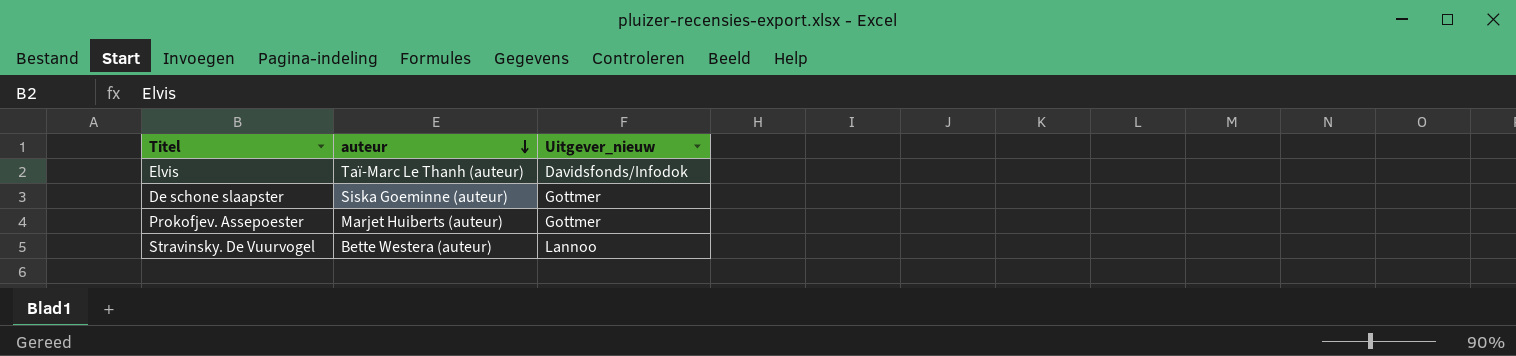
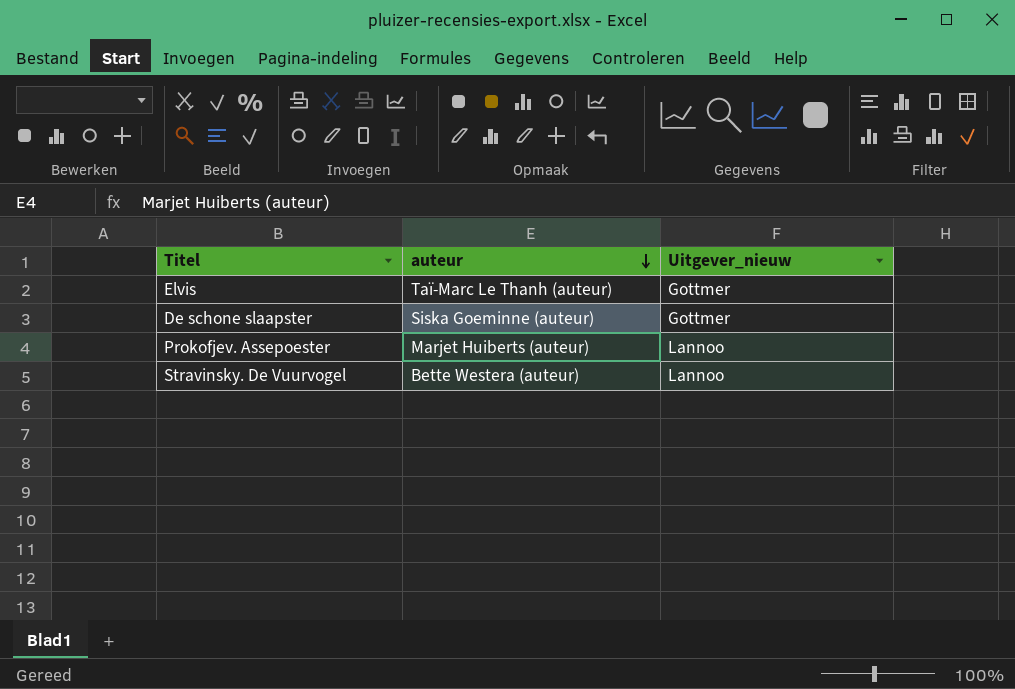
Elvis | Uitgever_nieuw: Davidsfonds/Infodok -> Gottmer
Prokofjev. Assepoester | Uitgever_nieuw: Gottmer -> Lannoo

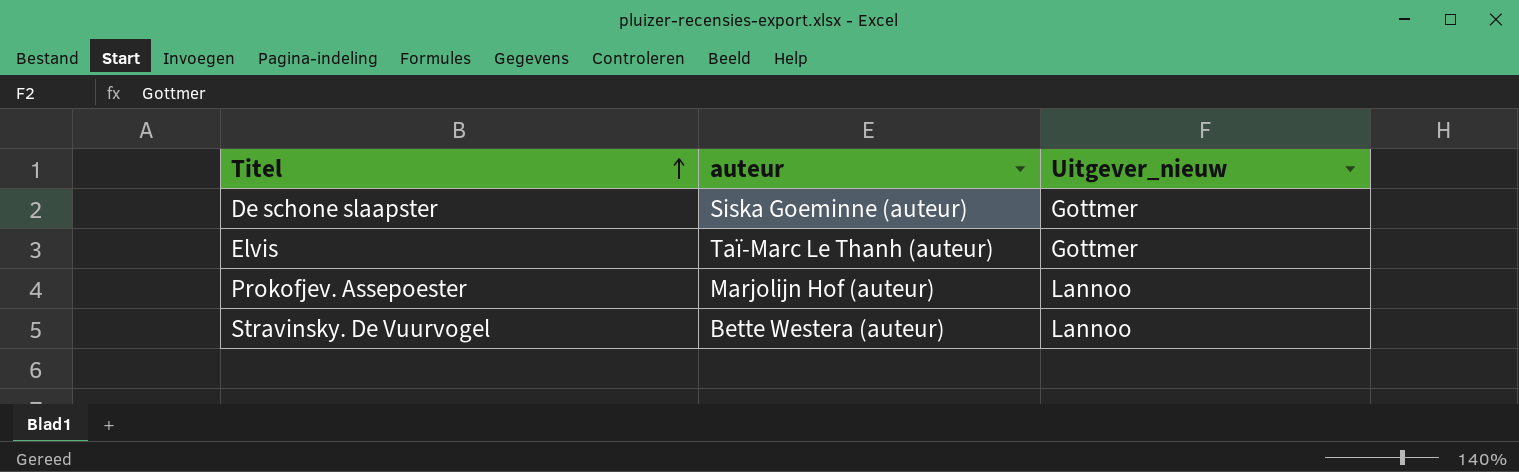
row order: auteur descending -> Titel ascending
Prokofjev. Assepoester | auteur: Marjet Huiberts (auteur) -> Marjolijn Hof (auteur)

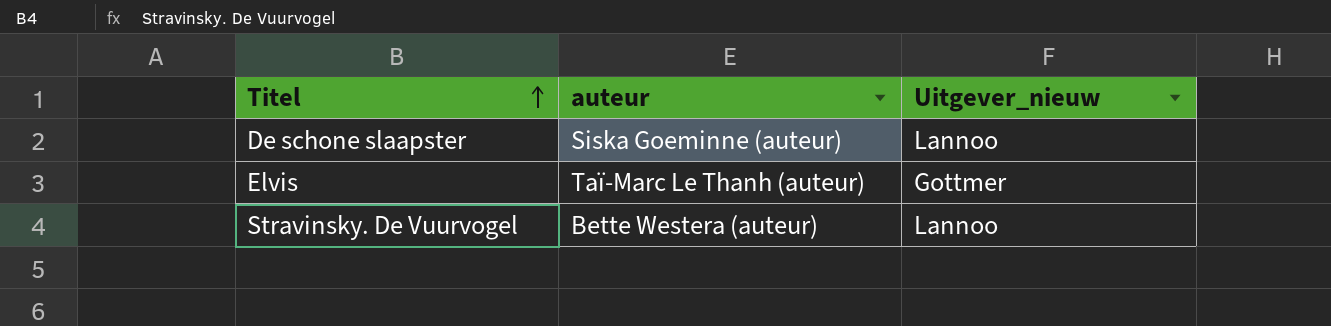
row Prokofjev. Assepoester: Marjolijn Hof (auteur) | Lannoo -> none
De schone slaapster | Uitgever_nieuw: Gottmer -> Lannoo

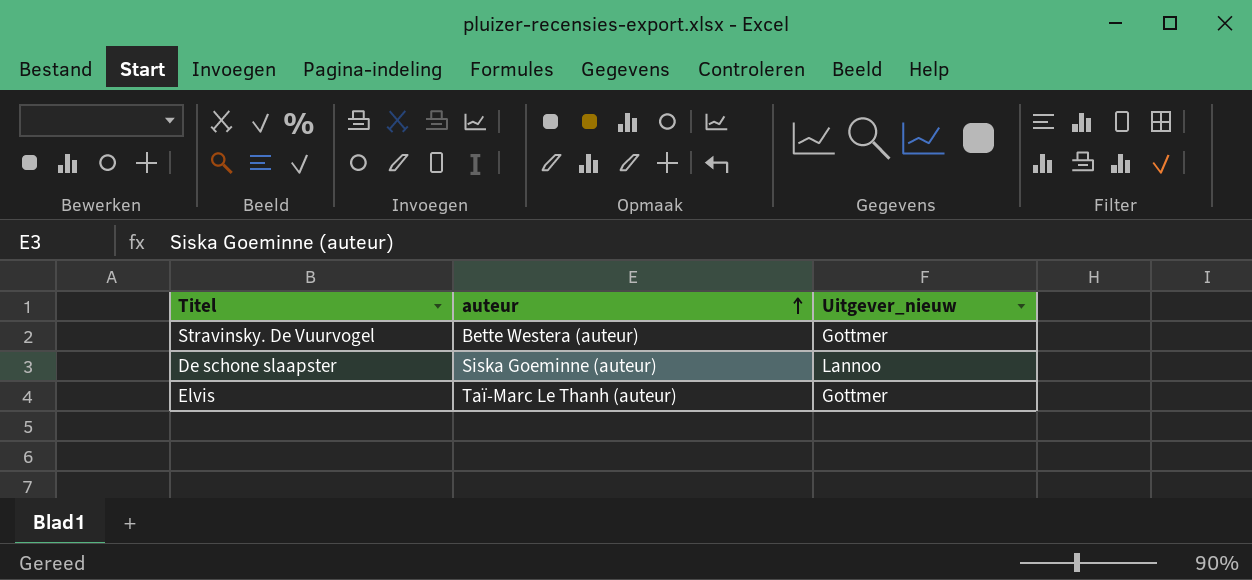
row order: Titel ascending -> auteur ascending
Stravinsky. De Vuurvogel | Uitgever_nieuw: Lannoo -> Gottmer

